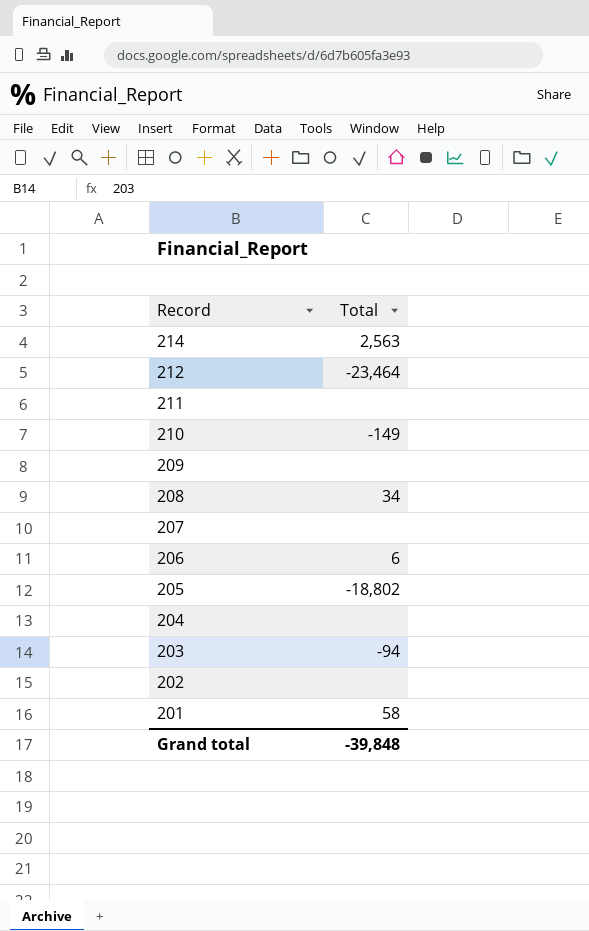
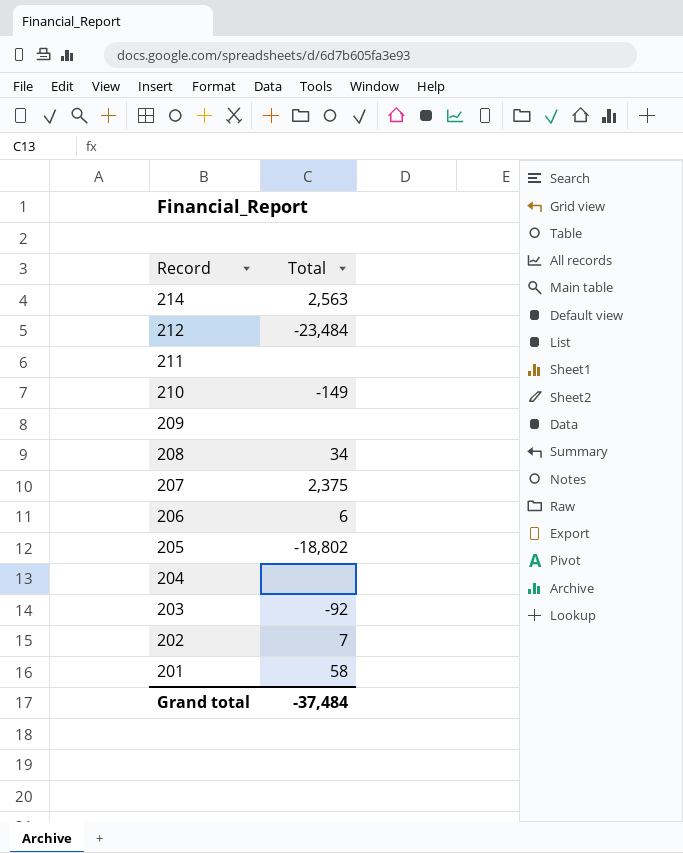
212 | Total: -23,464 -> -23,484
207 | Total: none -> 2,375
203 | Total: -94 -> -92
202 | Total: none -> 7
Grand total | Total: -39,848 -> -37,484

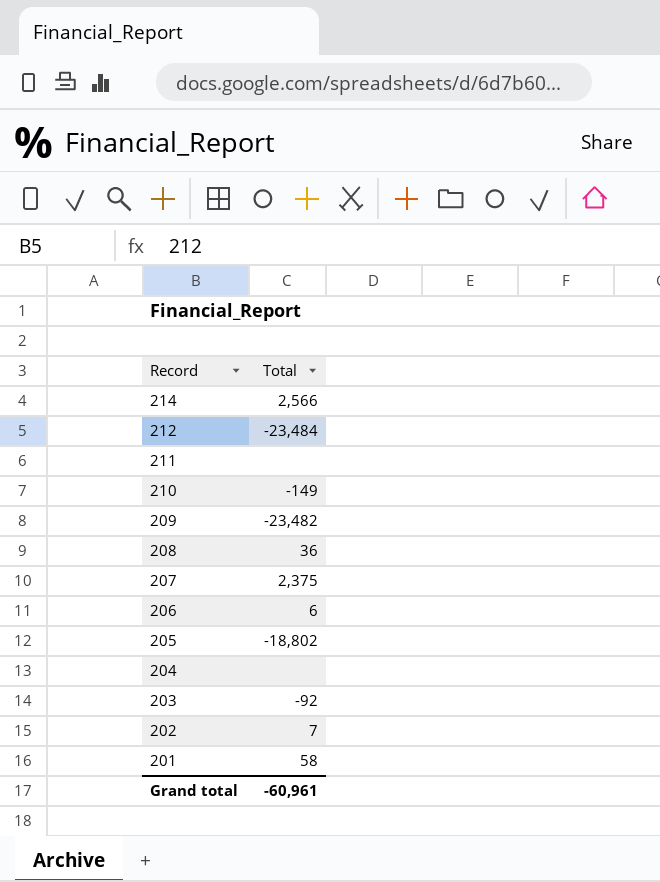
214 | Total: 2,563 -> 2,566
209 | Total: none -> -23,482
208 | Total: 34 -> 36
Grand total | Total: -37,484 -> -60,961

